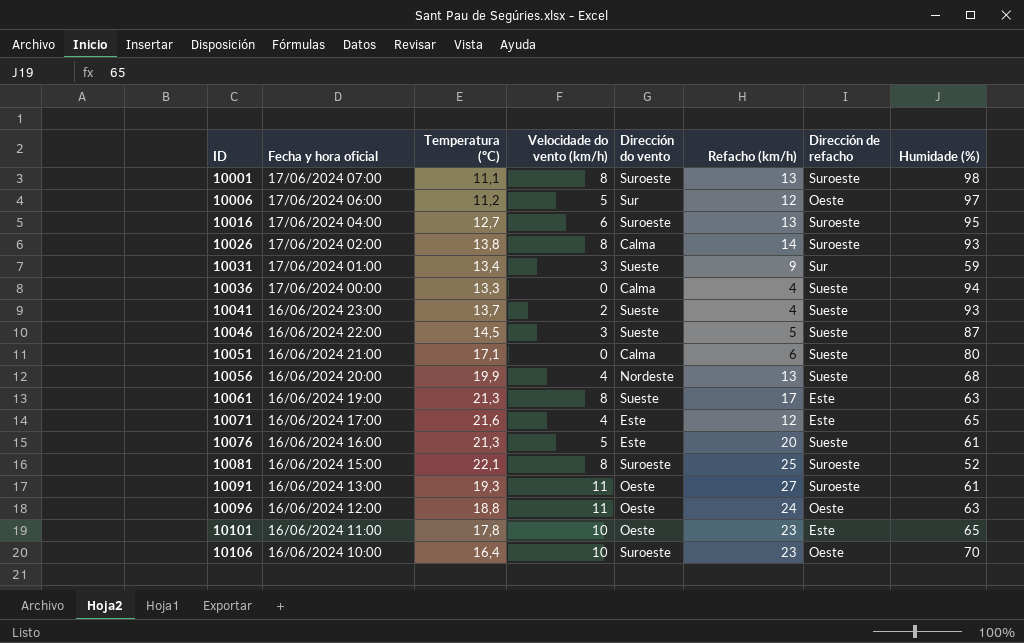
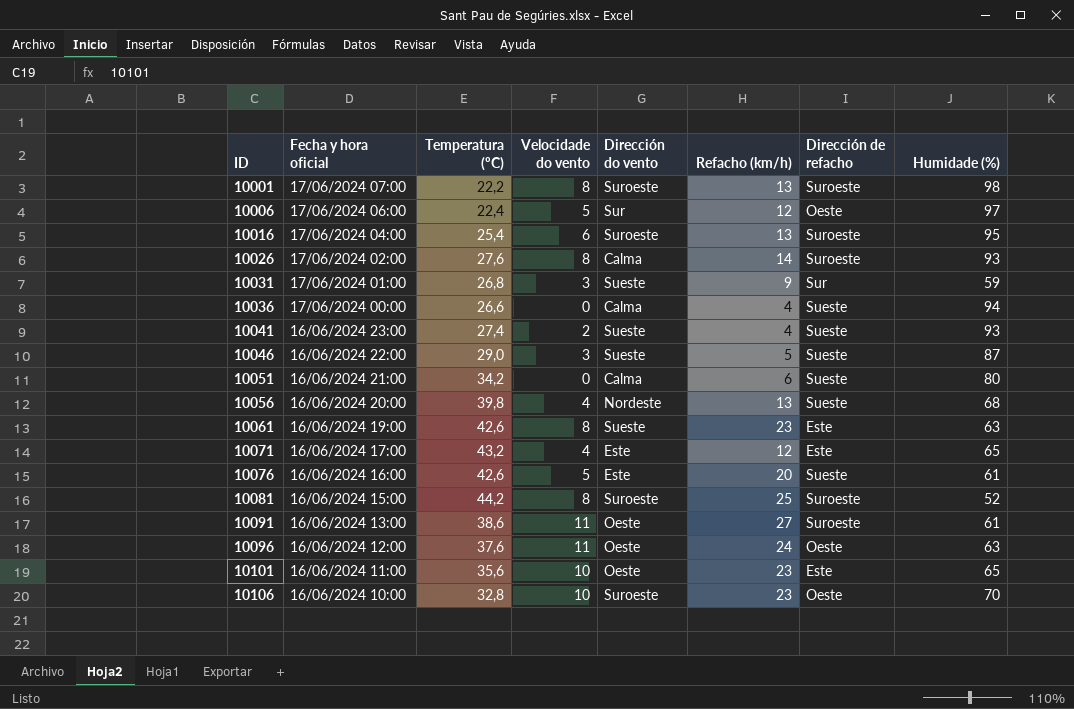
column name: Velocidade do vento (km/h) -> Velocidade do vento
10001 | Temperatura (ºC): 11,1 -> 22,2
10006 | Temperatura (ºC): 11,2 -> 22,4
10016 | Temperatura (ºC): 12,7 -> 25,4
10026 | Temperatura (ºC): 13,8 -> 27,6
10031 | Temperatura (ºC): 13,4 -> 26,8
10036 | Temperatura (ºC): 13,3 -> 26,6
10041 | Temperatura (ºC): 13,7 -> 27,4
10046 | Temperatura (ºC): 14,5 -> 29,0
10051 | Temperatura (ºC): 17,1 -> 34,2
10056 | Temperatura (ºC): 19,9 -> 39,8
10061 | Temperatura (ºC): 21,3 -> 42,6
10061 | Refacho (km/h): 17 -> 23
10071 | Temperatura (ºC): 21,6 -> 43,2
10076 | Temperatura (ºC): 21,3 -> 42,6
10081 | Temperatura (ºC): 22,1 -> 44,2
10091 | Temperatura (ºC): 19,3 -> 38,6
10096 | Temperatura (ºC): 18,8 -> 37,6
10101 | Temperatura (ºC): 17,8 -> 35,6
10106 | Temperatura (ºC): 16,4 -> 32,8

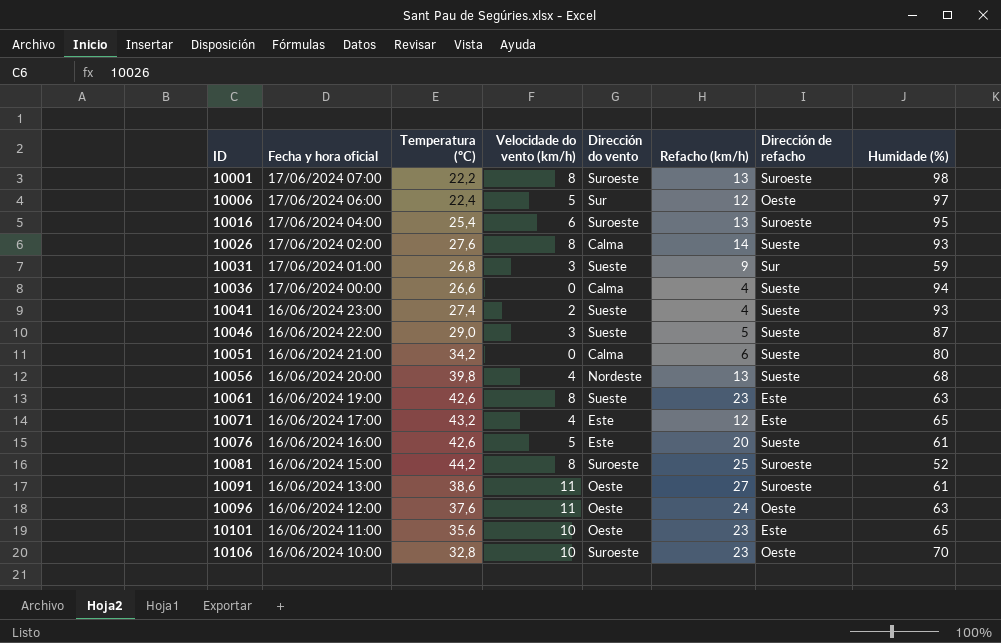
column name: Velocidade do vento -> Velocidade do vento (km/h)
10026 | Dirección de refacho: Suroeste -> Sueste

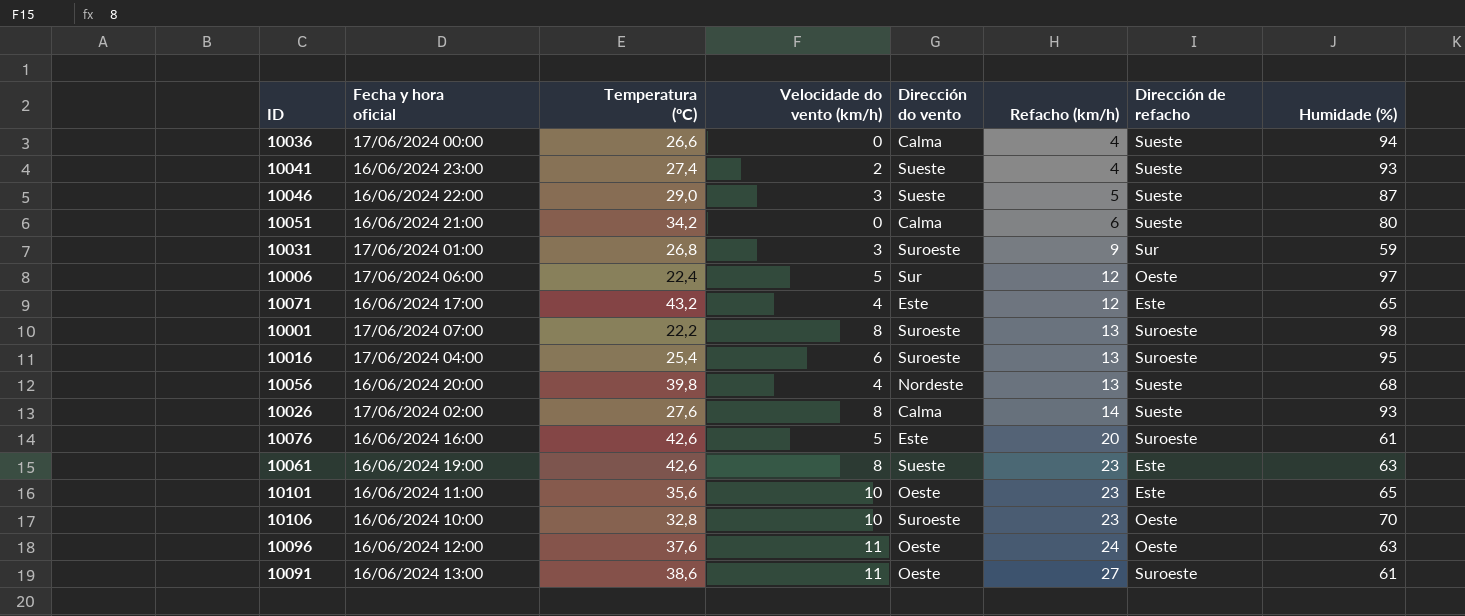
row order: ID ascending -> Refacho (km/h) ascending
row 10081: 16/06/2024 15:00 | 44,2 | 8 | Suroeste | 25 | Suroeste | 52 -> none
10031 | Dirección do vento: Sueste -> Suroeste
10076 | Dirección de refacho: Sueste -> Suroeste

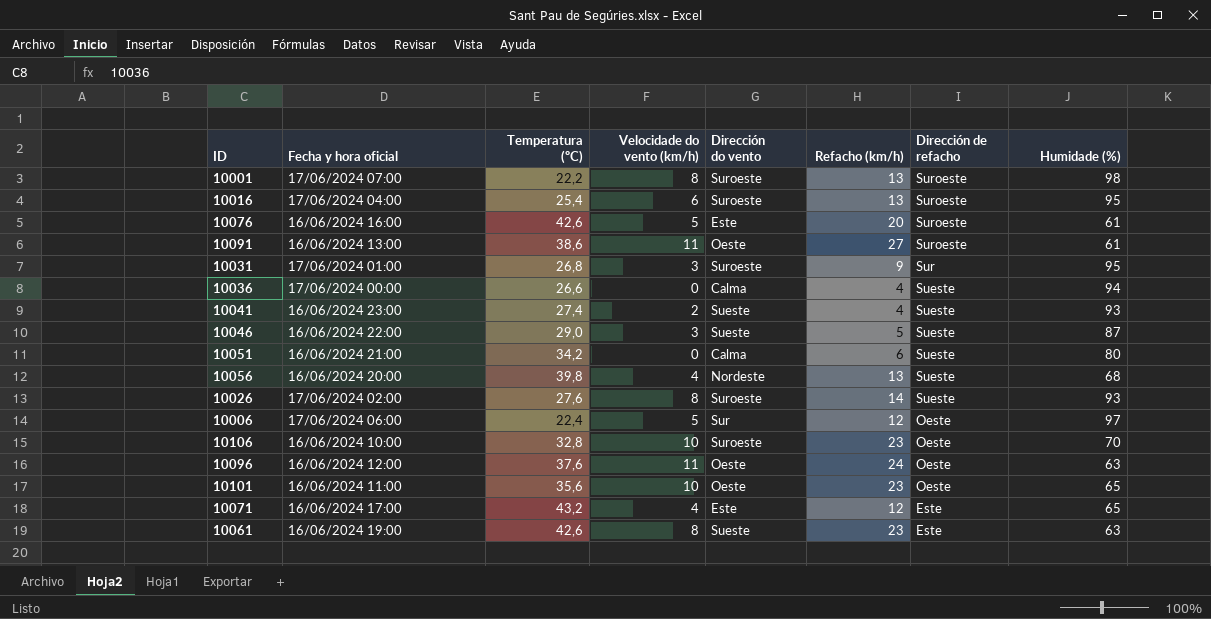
row order: Refacho (km/h) ascending -> Dirección de refacho descending
10031 | Humidade (%): 59 -> 95
10026 | Dirección do vento: Calma -> Suroeste
10101 | Dirección de refacho: Este -> Oeste

